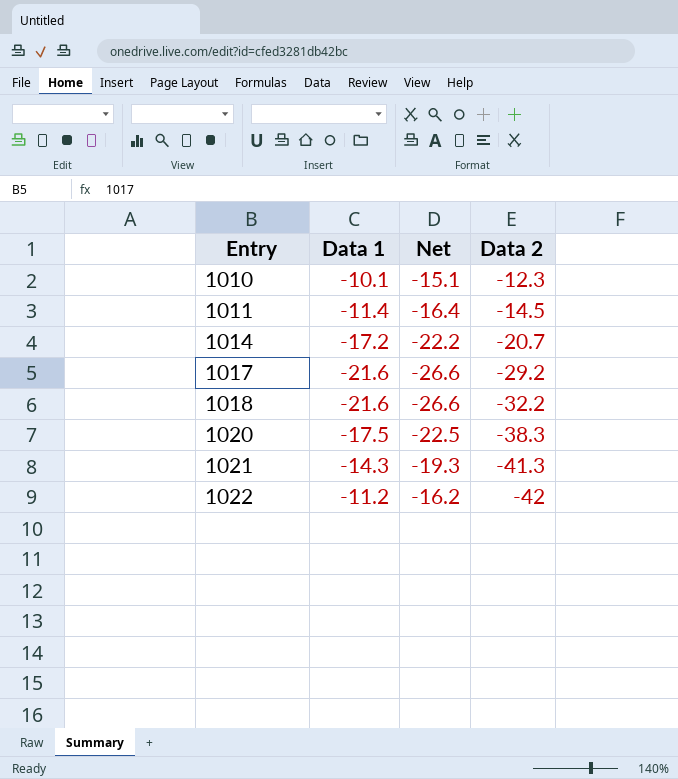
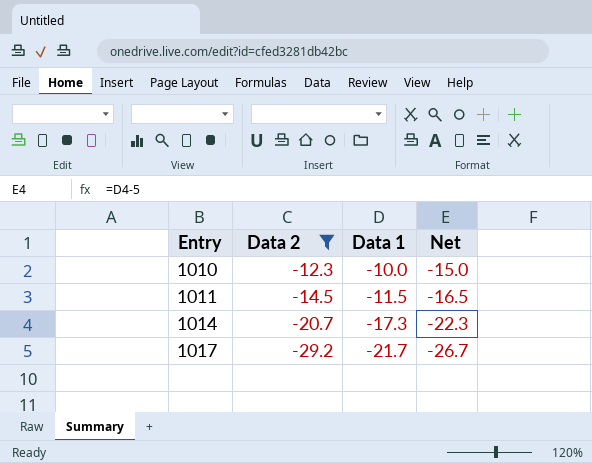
filter: none -> Data 2 >= -29.2
column Data 2 | position: 4 -> 2
1010 | Data 1: -10.1 -> -10.0
1010 | Net: -15.1 -> -15.0
1011 | Data 1: -11.4 -> -11.5
1011 | Net: -16.4 -> -16.5
1014 | Data 1: -17.2 -> -17.3
1014 | Net: -22.2 -> -22.3
1017 | Data 1: -21.6 -> -21.7
1017 | Net: -26.6 -> -26.7

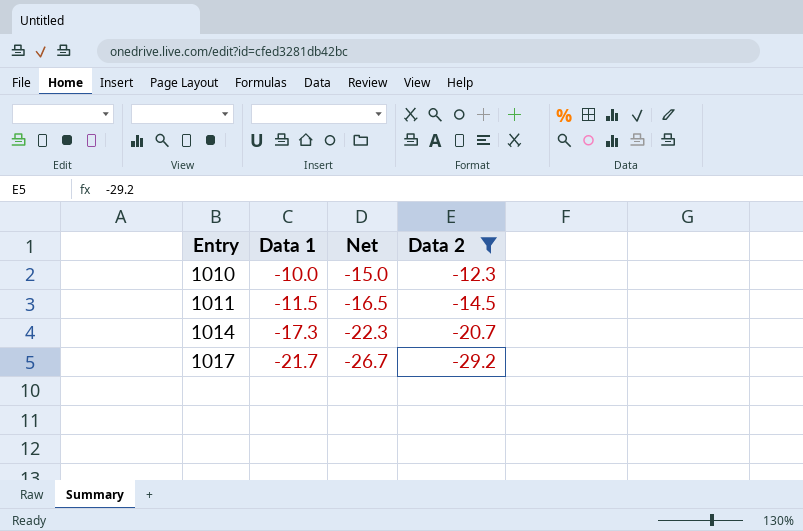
column Data 2 | position: 2 -> 4

